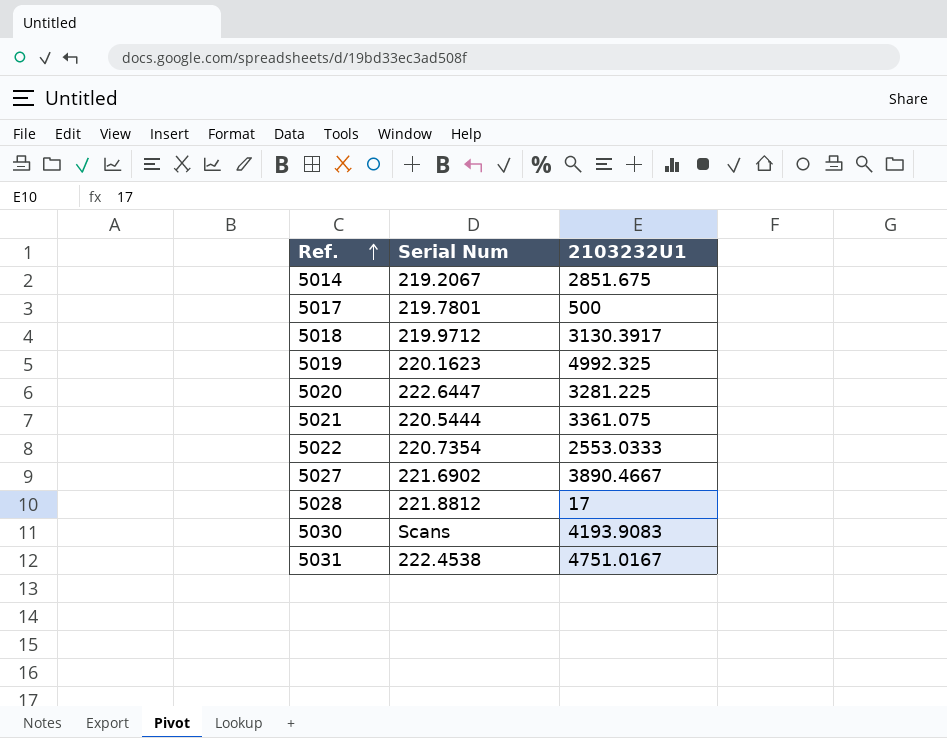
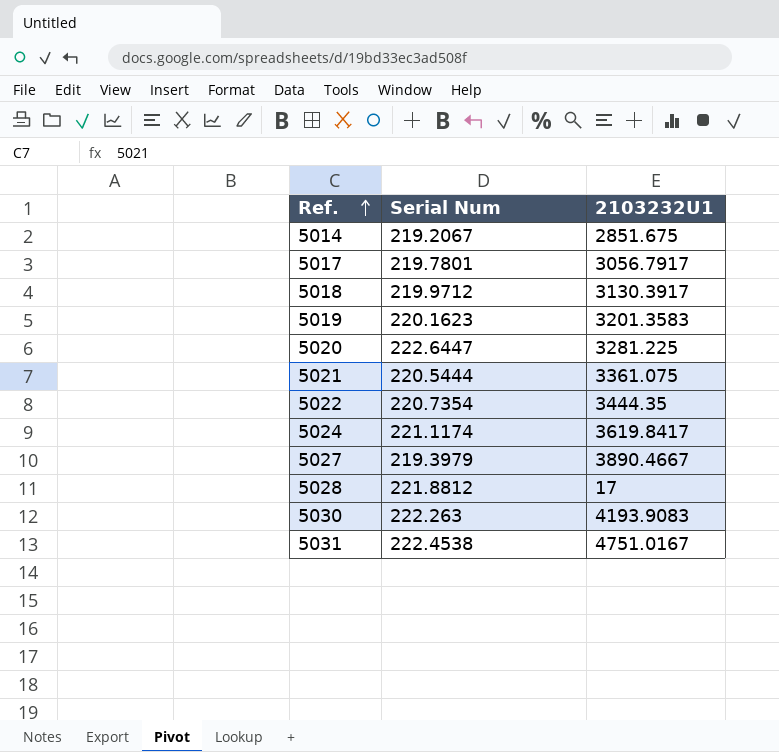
5017 | 2103232U1: 500 -> 3056.7917
5019 | 2103232U1: 4992.325 -> 3201.3583
5022 | 2103232U1: 2553.0333 -> 3444.35
row 5024: none -> 221.1174 | 3619.8417
5027 | Serial Num: 221.6902 -> 219.3979
5030 | Serial Num: Scans -> 222.263

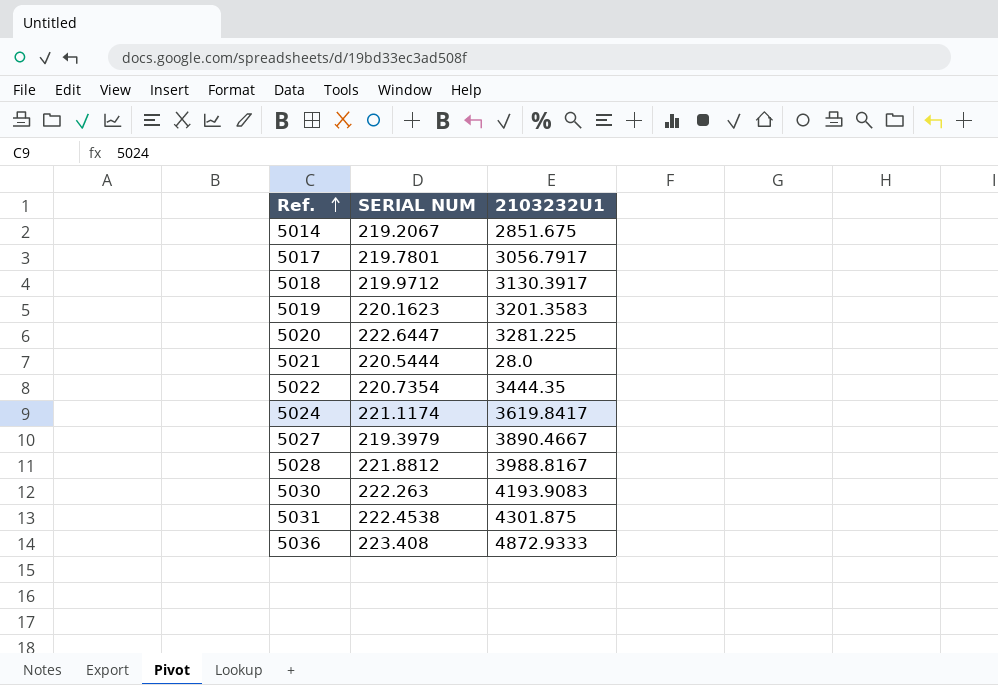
column name: Serial Num -> SERIAL NUM
5021 | 2103232U1: 3361.075 -> 28.0
5028 | 2103232U1: 17 -> 3988.8167
5031 | 2103232U1: 4751.0167 -> 4301.875
row 5036: none -> 223.408 | 4872.9333

